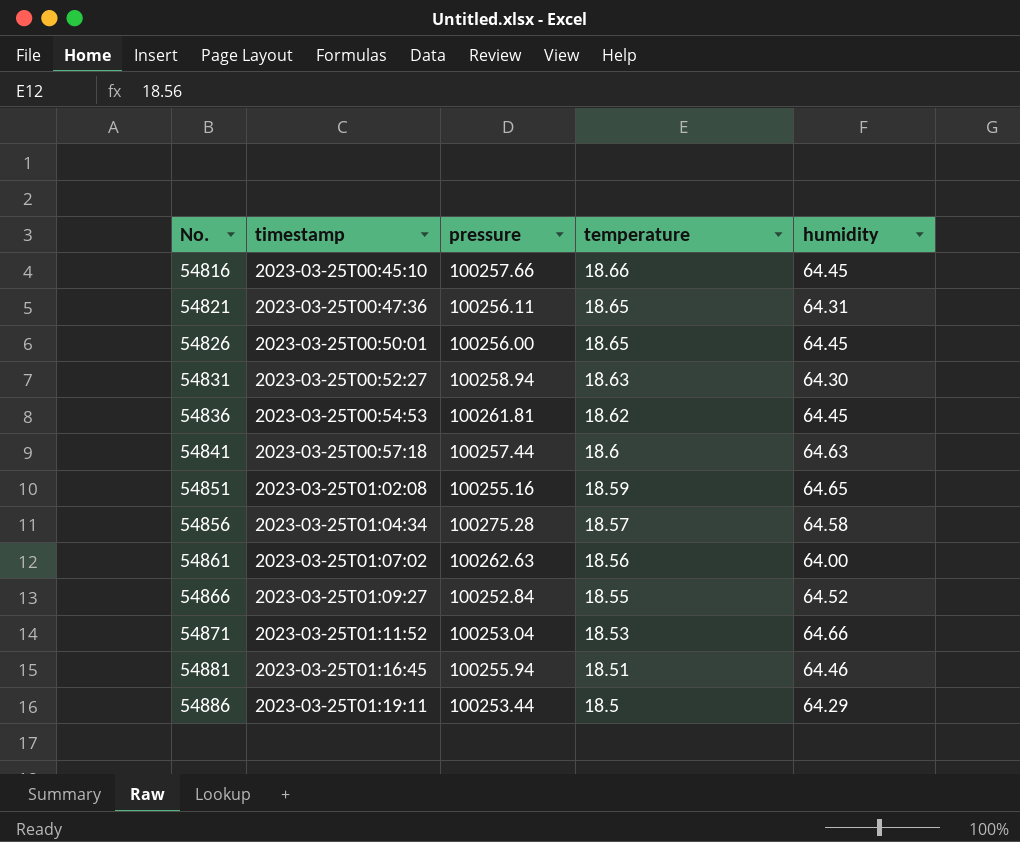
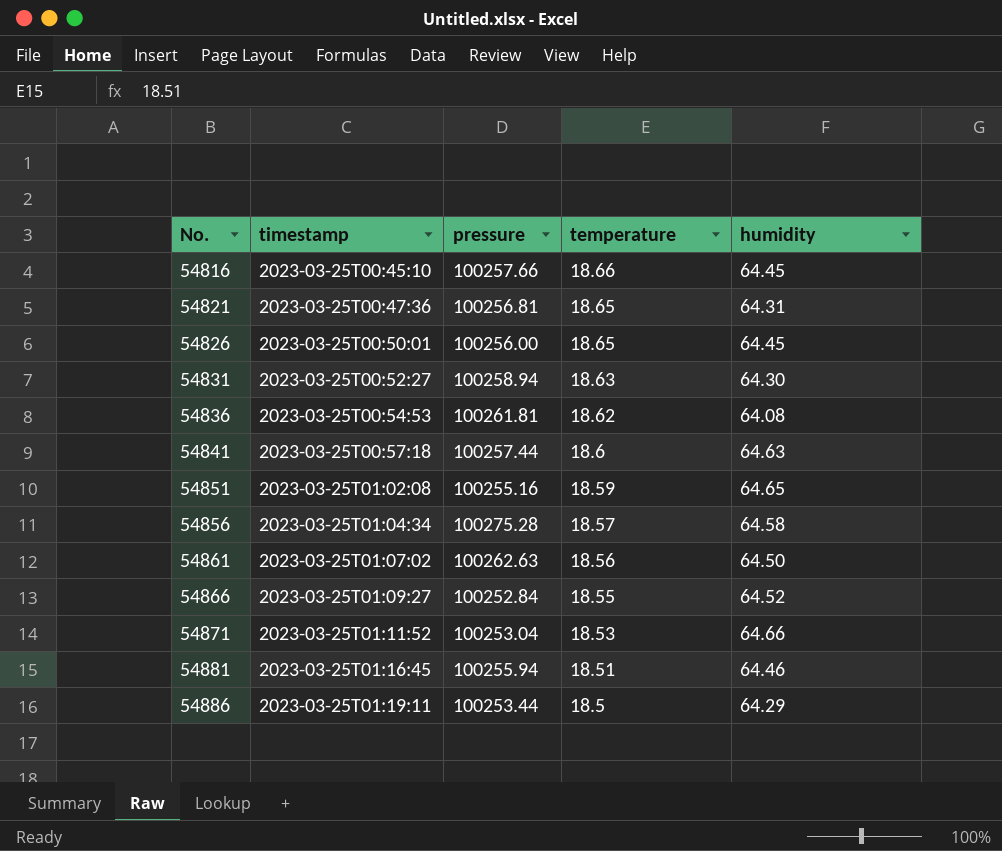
54821 | pressure: 100256.11 -> 100256.81
54836 | humidity: 64.45 -> 64.08
54861 | humidity: 64.00 -> 64.50

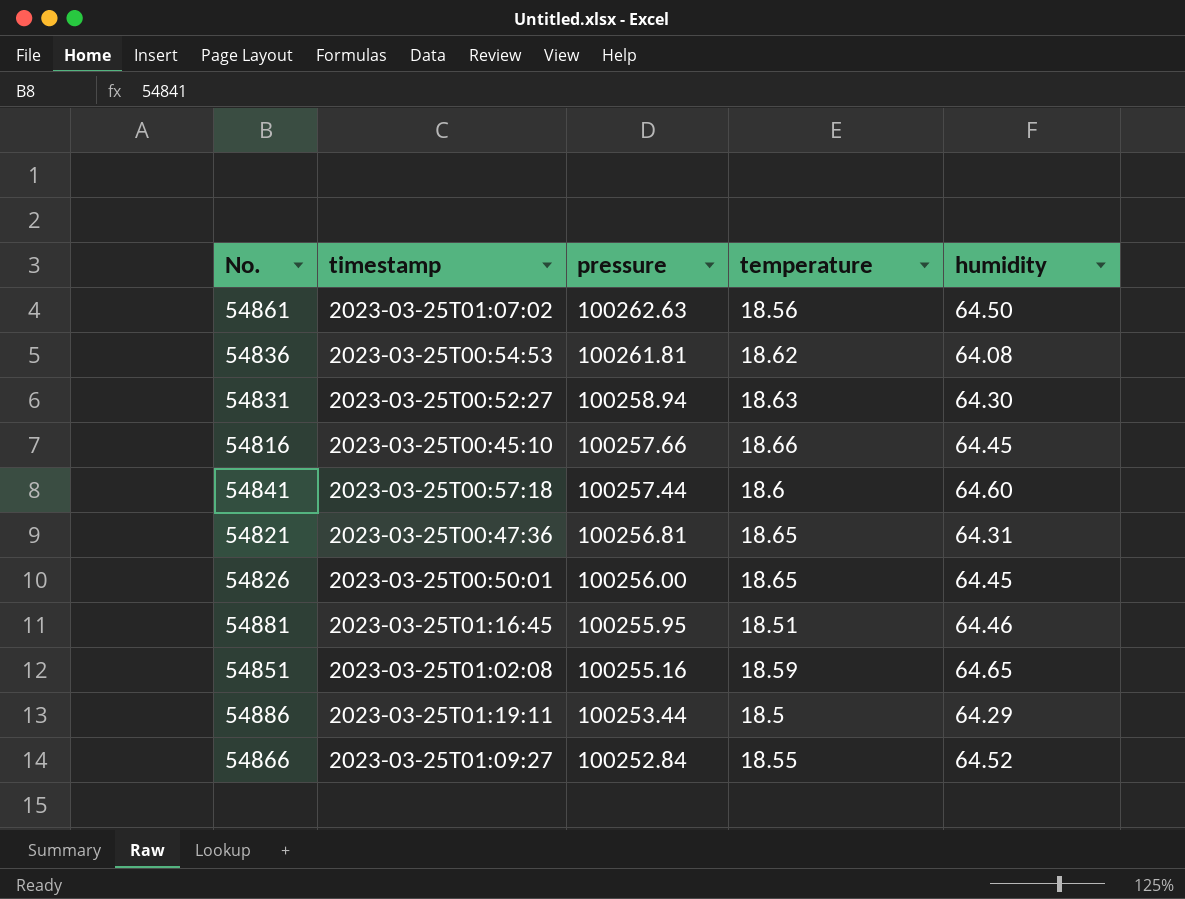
row order: No. ascending -> pressure descending
row 54856: 2023-03-25T01:04:34 | 100275.28 | 18.57 | 64.58 -> none
row 54871: 2023-03-25T01:11:52 | 100253.04 | 18.53 | 64.66 -> none
54841 | humidity: 64.63 -> 64.60
54881 | pressure: 100255.94 -> 100255.95

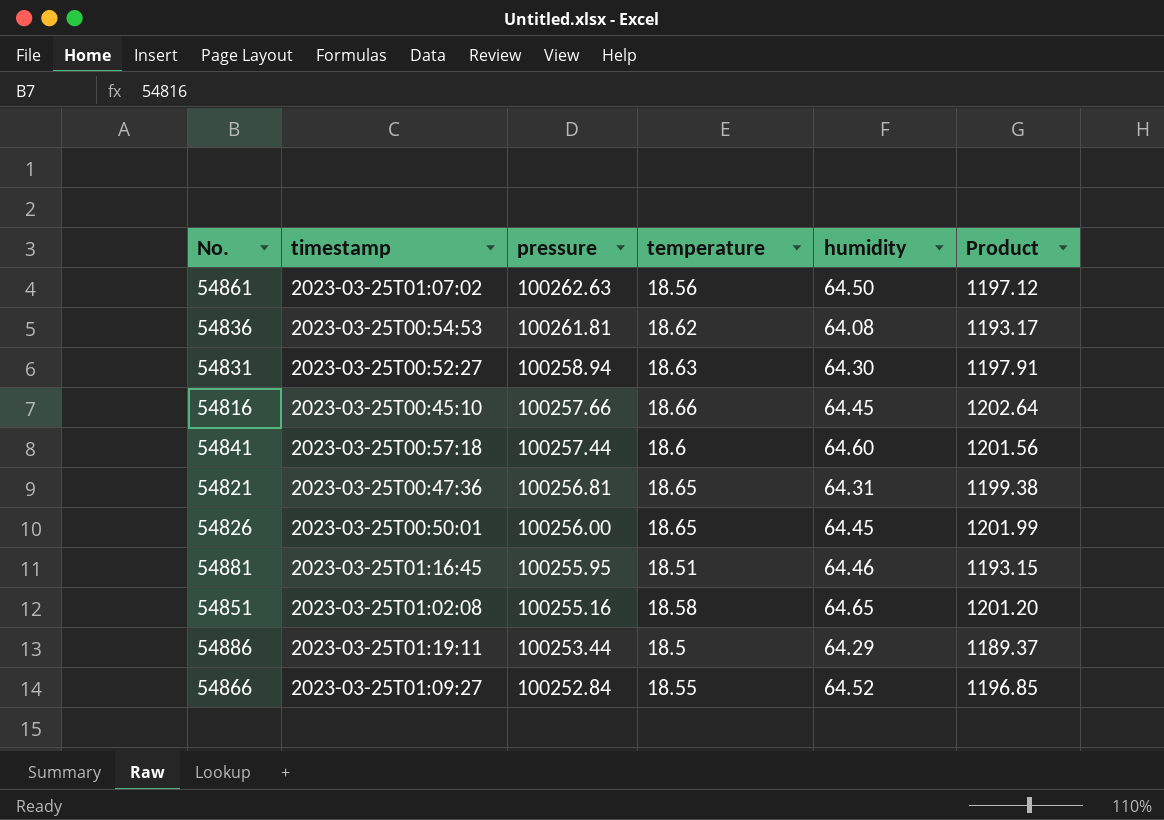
column Product | formula: none -> [temperature] * [humidity]
54851 | temperature: 18.59 -> 18.58

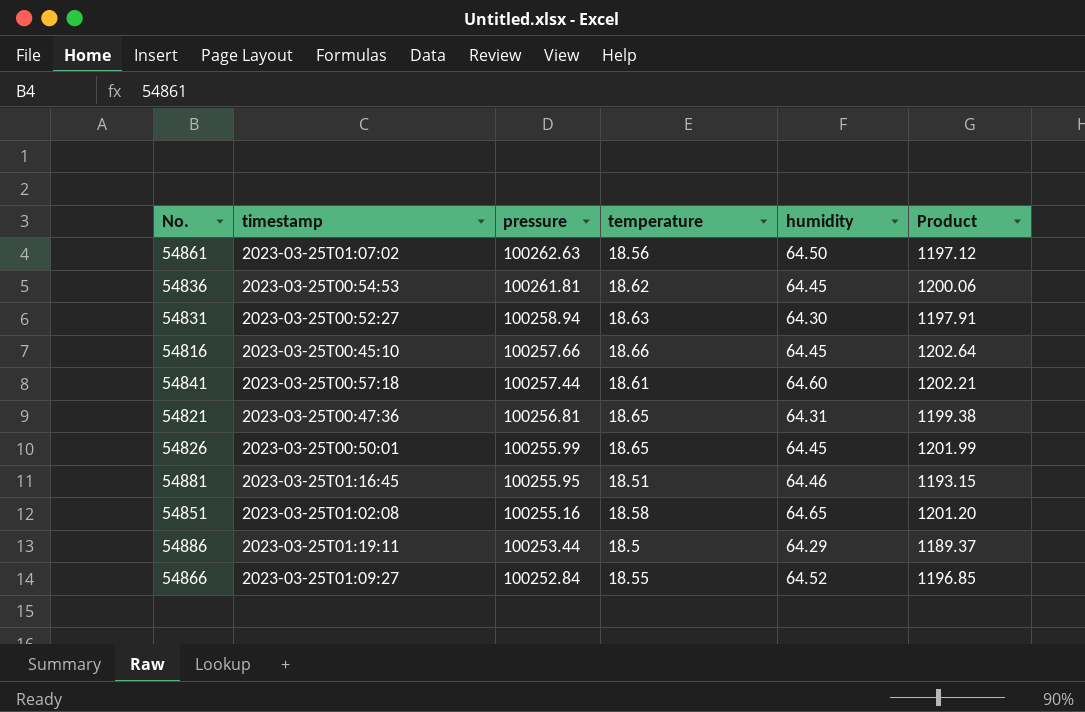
54836 | humidity: 64.08 -> 64.45
54836 | Product: 1193.17 -> 1200.06
54841 | temperature: 18.6 -> 18.61
54841 | Product: 1201.56 -> 1202.21
54826 | pressure: 100256.00 -> 100255.99

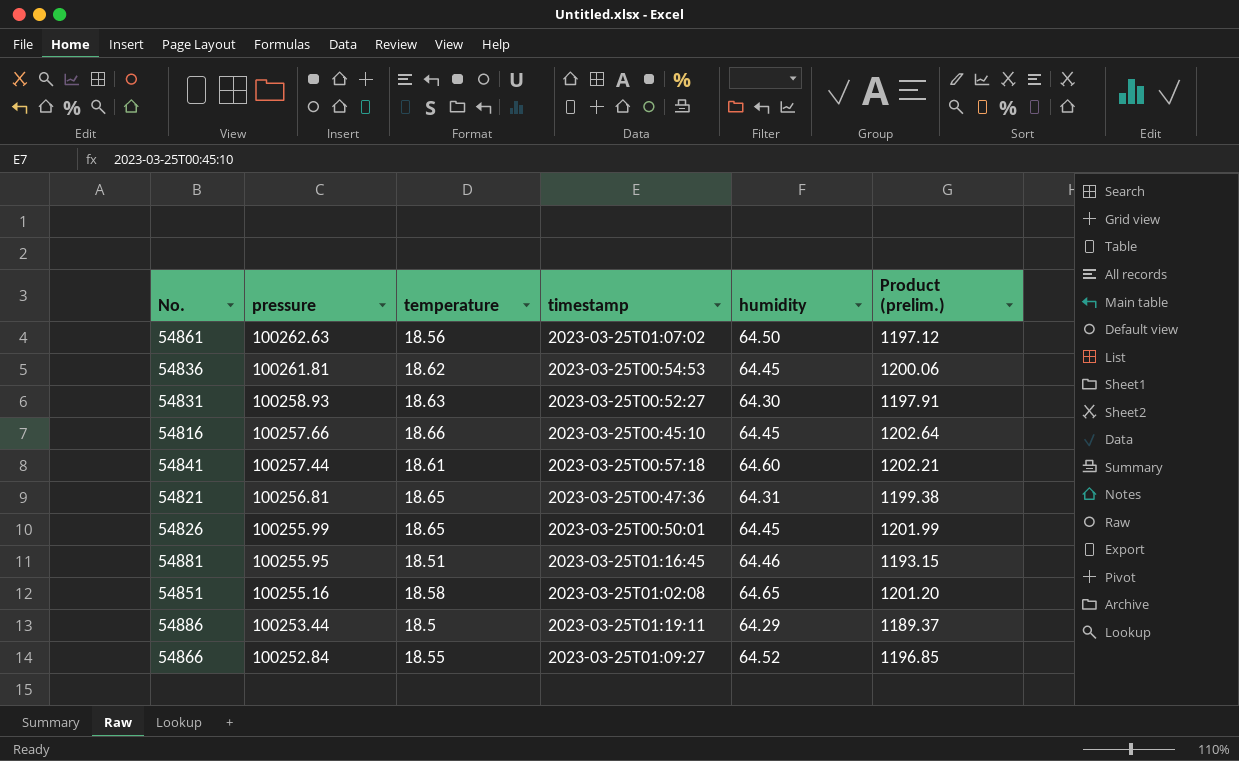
column timestamp | position: 2 -> 4
column name: Product -> Product (prelim.)
54831 | pressure: 100258.94 -> 100258.93

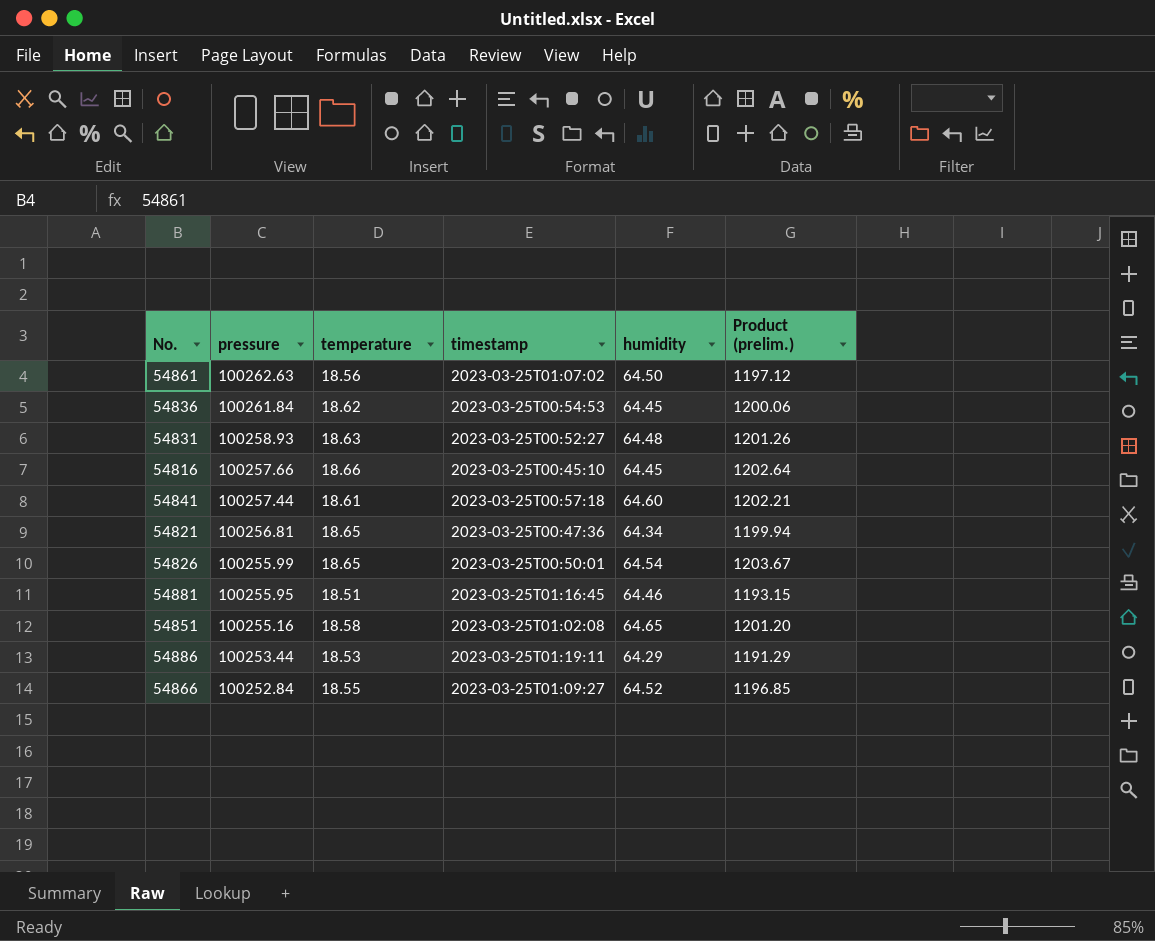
54836 | pressure: 100261.81 -> 100261.84
54831 | humidity: 64.30 -> 64.48
54831 | Product (prelim.): 1197.91 -> 1201.26
54821 | humidity: 64.31 -> 64.34
54821 | Product (prelim.): 1199.38 -> 1199.94
54826 | humidity: 64.45 -> 64.54
54826 | Product (prelim.): 1201.99 -> 1203.67
54886 | temperature: 18.5 -> 18.53
54886 | Product (prelim.): 1189.37 -> 1191.29

